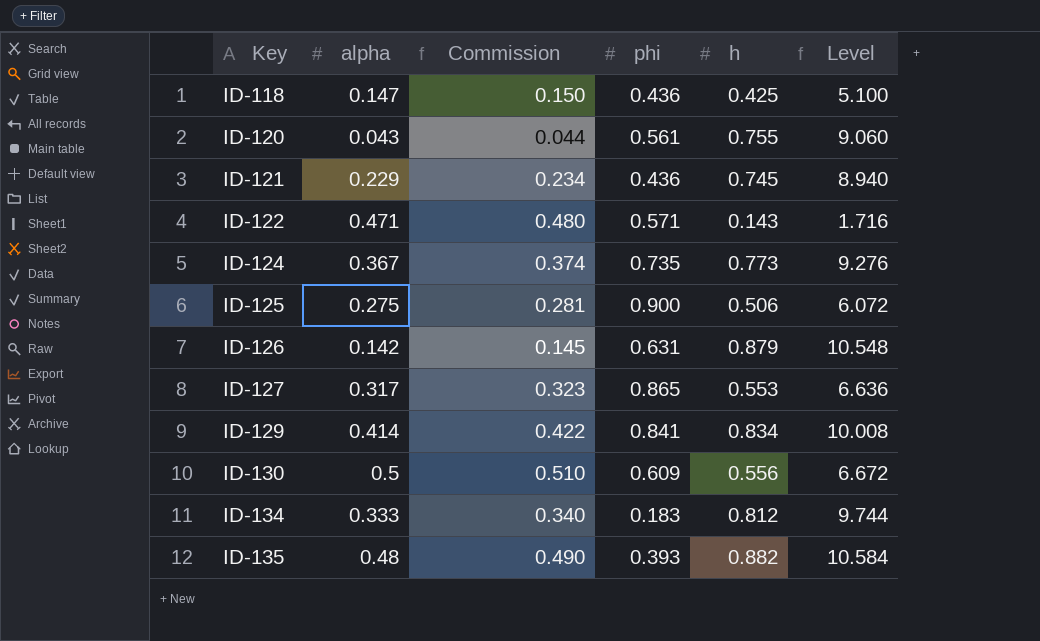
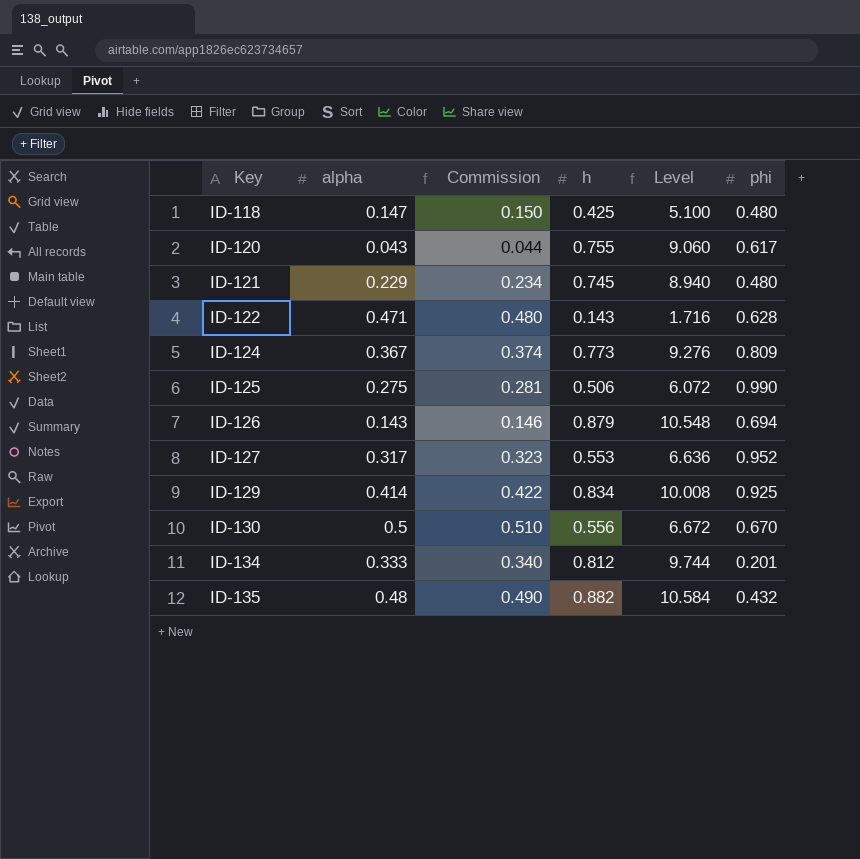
column phi | position: 4 -> 6
ID-118 | phi: 0.436 -> 0.480
ID-120 | phi: 0.561 -> 0.617
ID-121 | phi: 0.436 -> 0.480
ID-122 | phi: 0.571 -> 0.628
ID-124 | phi: 0.735 -> 0.809
ID-125 | phi: 0.900 -> 0.990
ID-126 | alpha: 0.142 -> 0.143
ID-126 | Commission: 0.145 -> 0.146
ID-126 | phi: 0.631 -> 0.694
ID-127 | phi: 0.865 -> 0.952
ID-129 | phi: 0.841 -> 0.925
ID-130 | phi: 0.609 -> 0.670
ID-134 | phi: 0.183 -> 0.201
ID-135 | phi: 0.393 -> 0.432

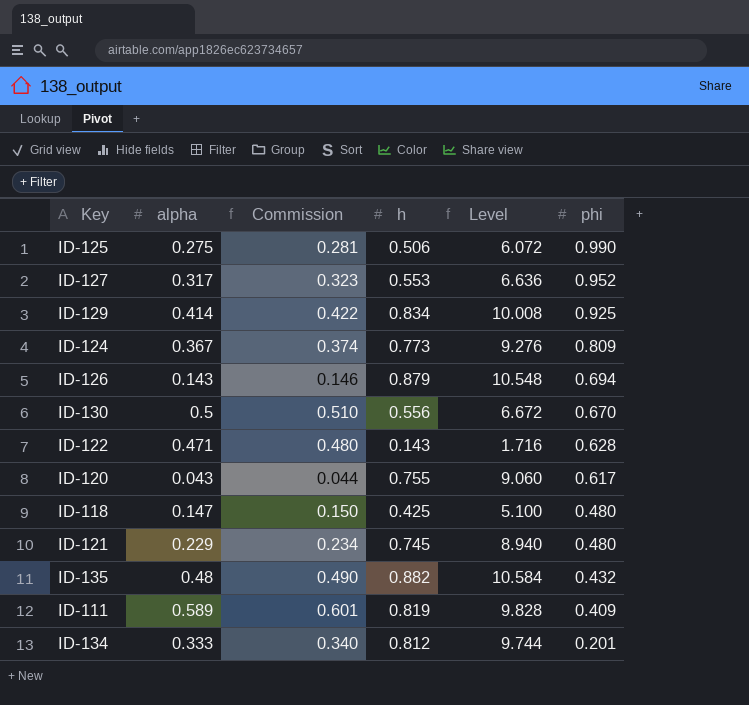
row order: Key ascending -> phi descending
row ID-111: none -> 0.589 | 0.601 | 0.819 | 9.828 | 0.409

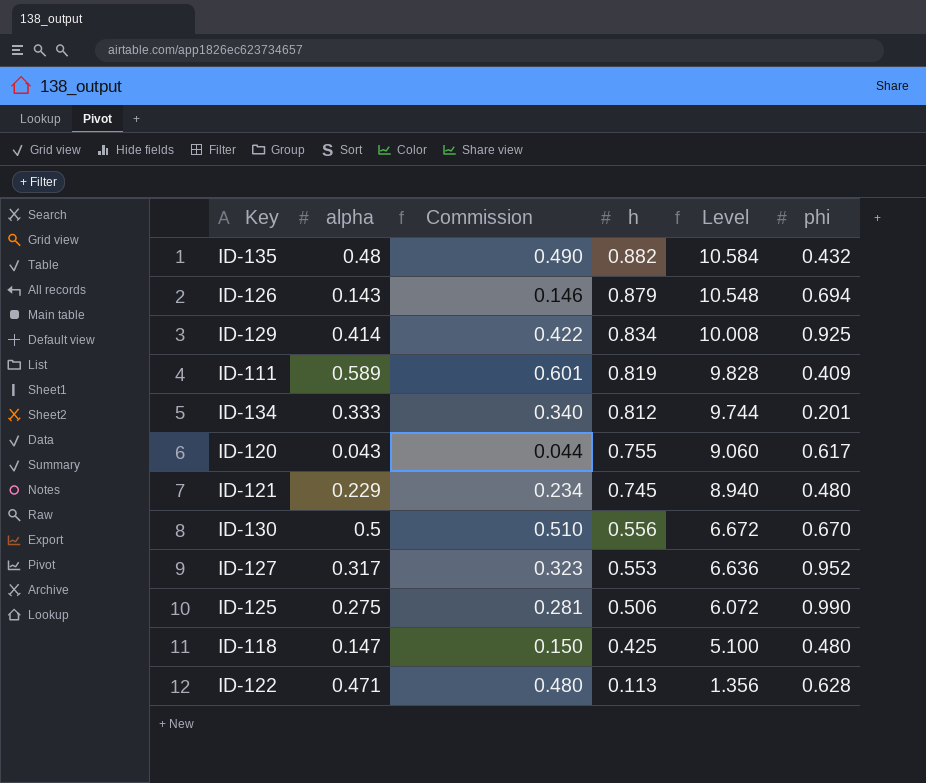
row order: phi descending -> h descending
row ID-124: 0.367 | 0.374 | 0.773 | 9.276 | 0.809 -> none
ID-122 | h: 0.143 -> 0.113
ID-122 | Level: 1.716 -> 1.356

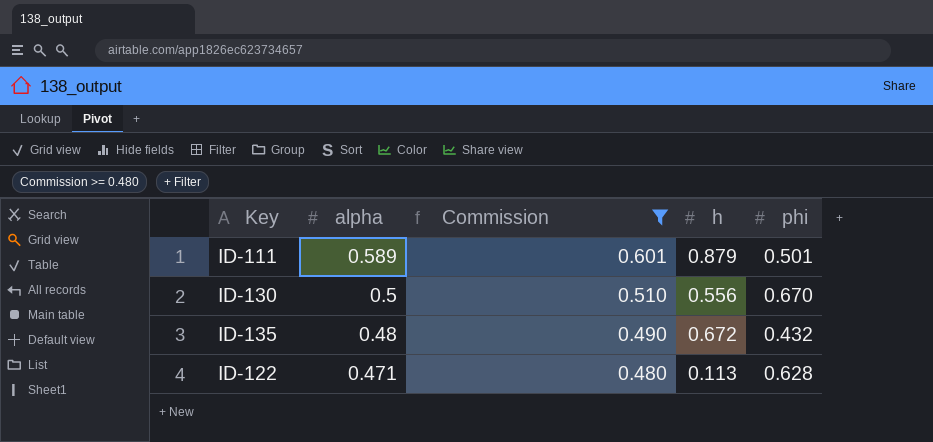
filter: none -> Commission >= 0.480
row order: h descending -> alpha descending
column Level | formula: [h] * 12 -> none
ID-111 | h: 0.819 -> 0.879
ID-111 | phi: 0.409 -> 0.501
ID-135 | h: 0.882 -> 0.672

